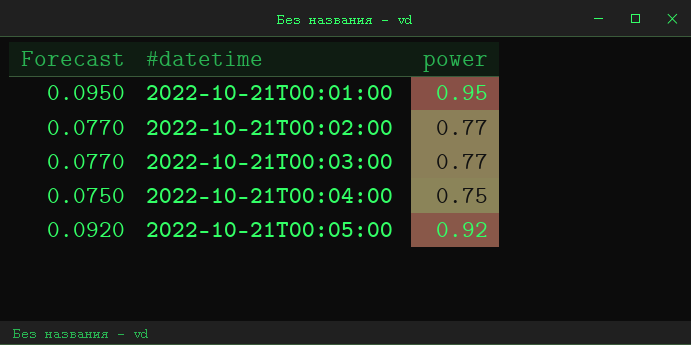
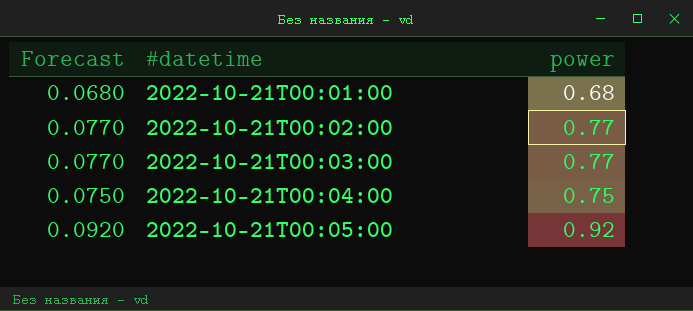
2022-10-21T00:01:00 | Forecast: 0.0950 -> 0.0680
2022-10-21T00:01:00 | power: 0.95 -> 0.68

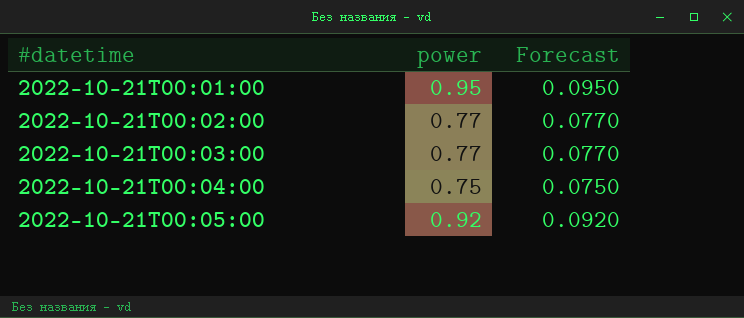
column Forecast | position: 1 -> 3
2022-10-21T00:01:00 | power: 0.68 -> 0.95
2022-10-21T00:01:00 | Forecast: 0.0680 -> 0.0950

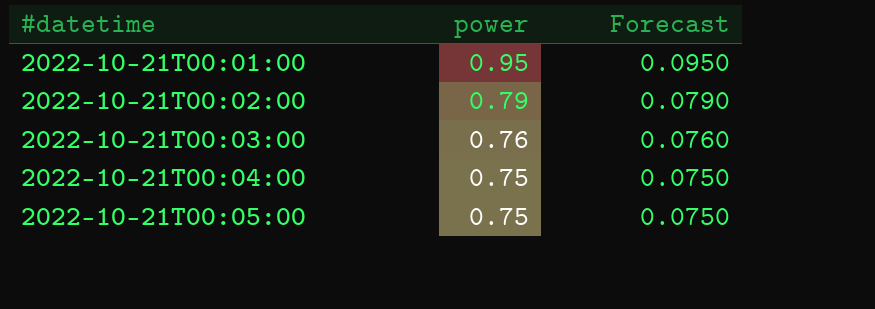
2022-10-21T00:02:00 | power: 0.77 -> 0.79
2022-10-21T00:02:00 | Forecast: 0.0770 -> 0.0790
2022-10-21T00:03:00 | power: 0.77 -> 0.76
2022-10-21T00:03:00 | Forecast: 0.0770 -> 0.0760
2022-10-21T00:05:00 | power: 0.92 -> 0.75
2022-10-21T00:05:00 | Forecast: 0.0920 -> 0.0750

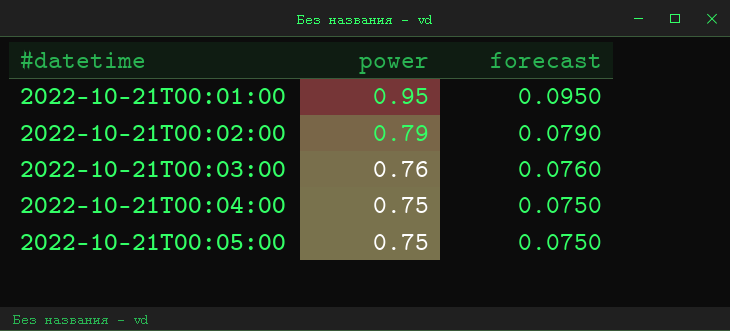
column name: Forecast -> forecast

